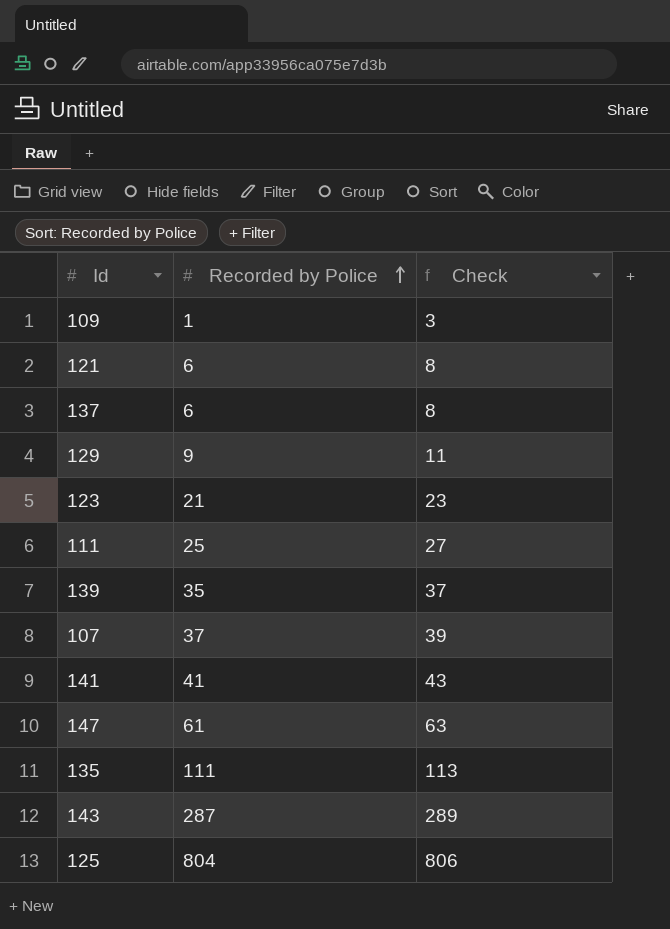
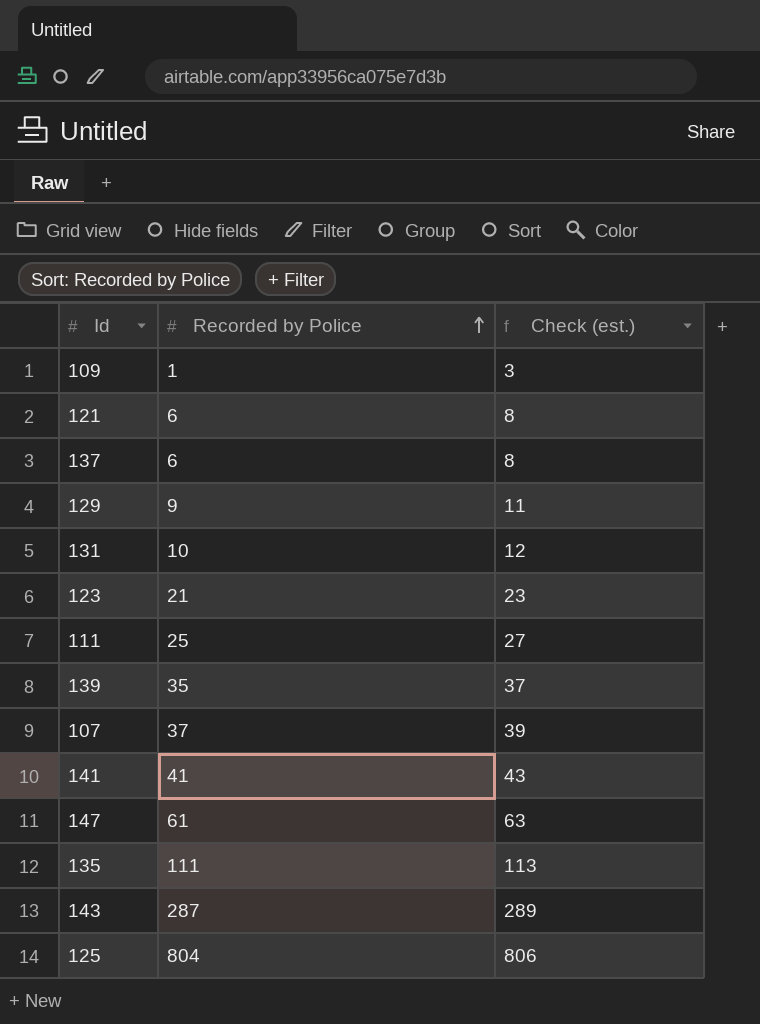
column name: Check -> Check (est.)
row 131: none -> 10 | 12

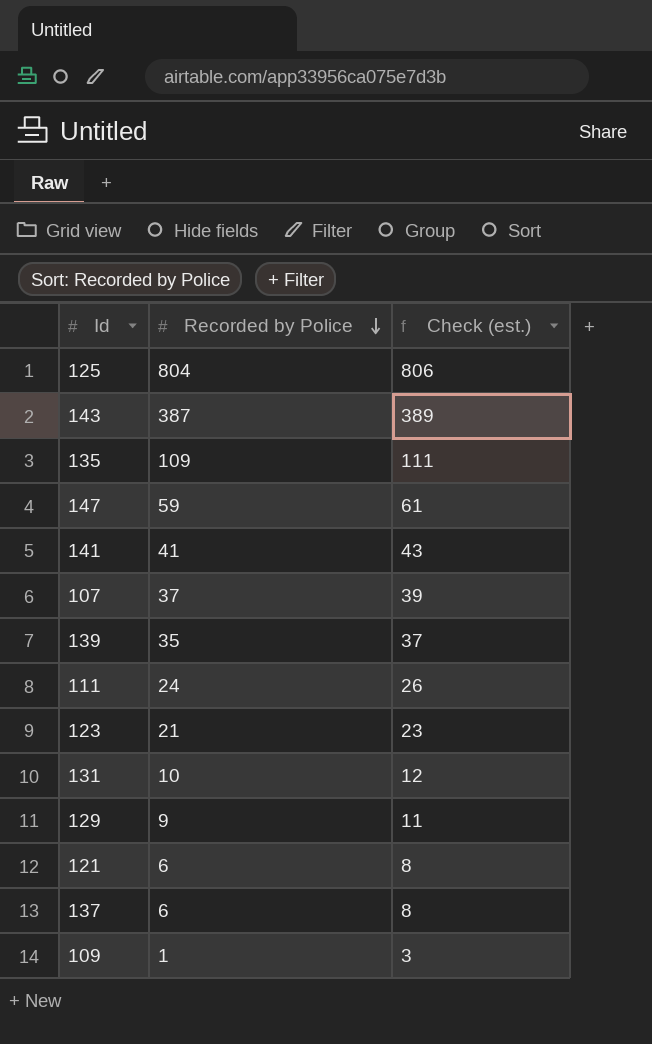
row order: Recorded by Police ascending -> Recorded by Police descending
143 | Recorded by Police: 287 -> 387
143 | Check (est.): 289 -> 389
135 | Recorded by Police: 111 -> 109
135 | Check (est.): 113 -> 111
147 | Recorded by Police: 61 -> 59
147 | Check (est.): 63 -> 61
111 | Recorded by Police: 25 -> 24
111 | Check (est.): 27 -> 26

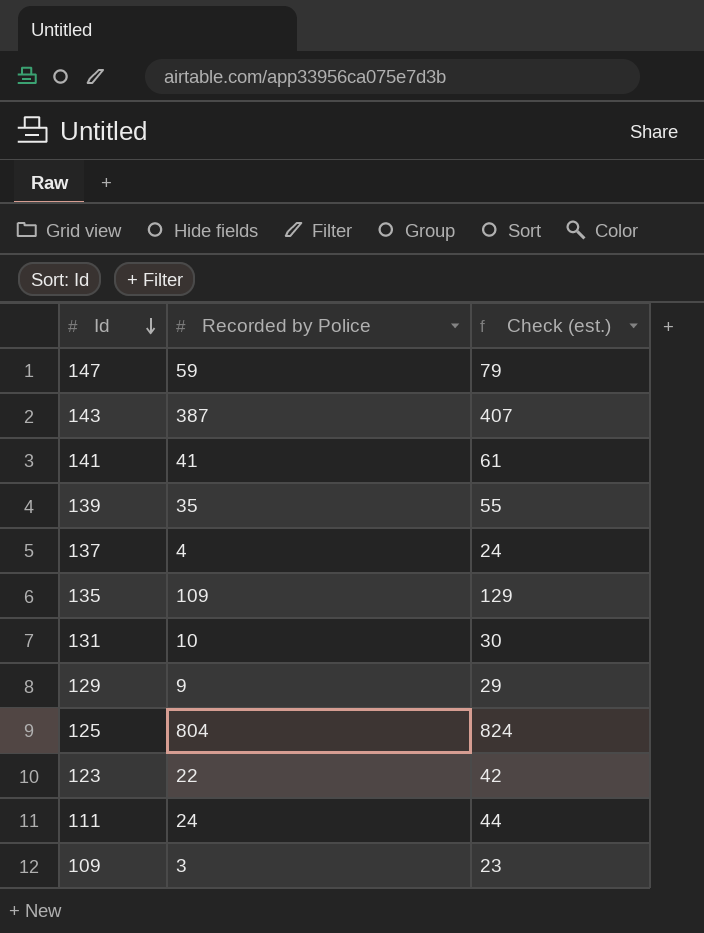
row order: Recorded by Police descending -> Id descending
column Check (est.) | formula: [Recorded by Police] + 2 -> [Recorded by Police] + 20
row 107: 37 | 39 -> none
row 121: 6 | 8 -> none
137 | Recorded by Police: 6 -> 4
123 | Recorded by Police: 21 -> 22
109 | Recorded by Police: 1 -> 3

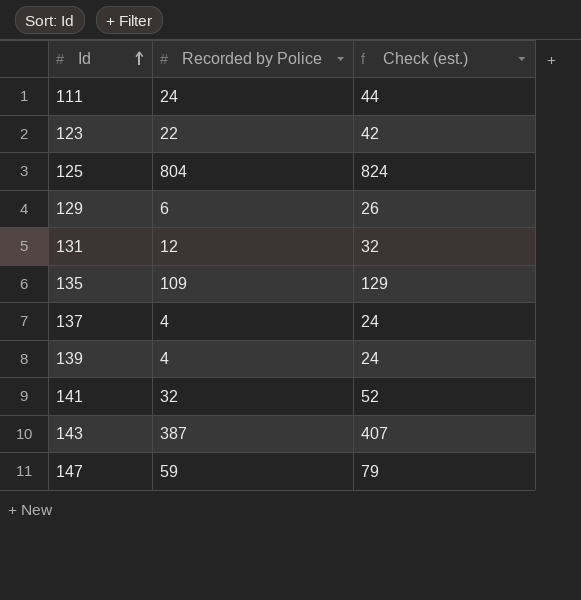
row order: Id descending -> Id ascending
row 109: 3 | 23 -> none
129 | Recorded by Police: 9 -> 6
129 | Check (est.): 29 -> 26
131 | Recorded by Police: 10 -> 12
131 | Check (est.): 30 -> 32
139 | Recorded by Police: 35 -> 4
139 | Check (est.): 55 -> 24
141 | Recorded by Police: 41 -> 32
141 | Check (est.): 61 -> 52

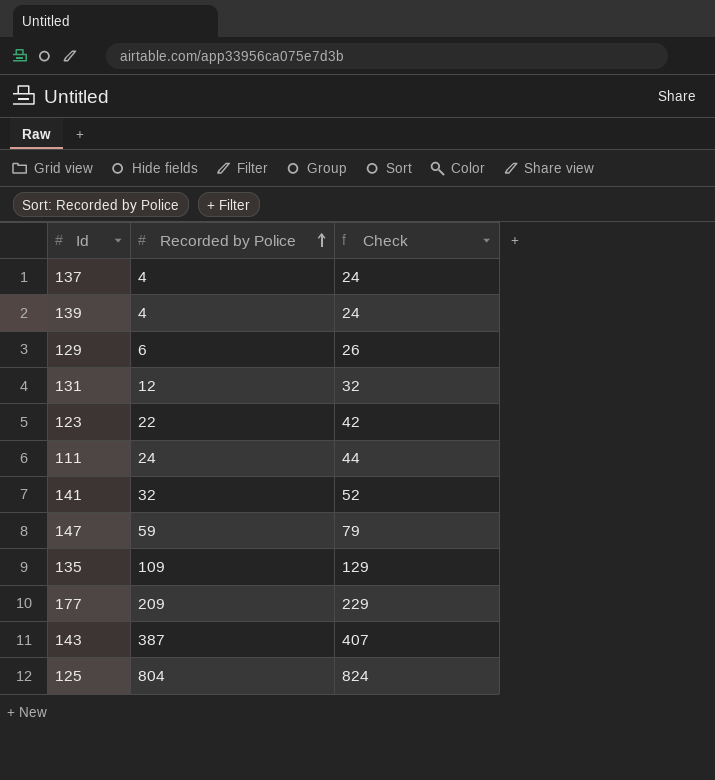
row order: Id ascending -> Recorded by Police ascending
column name: Check (est.) -> Check
row 177: none -> 209 | 229

